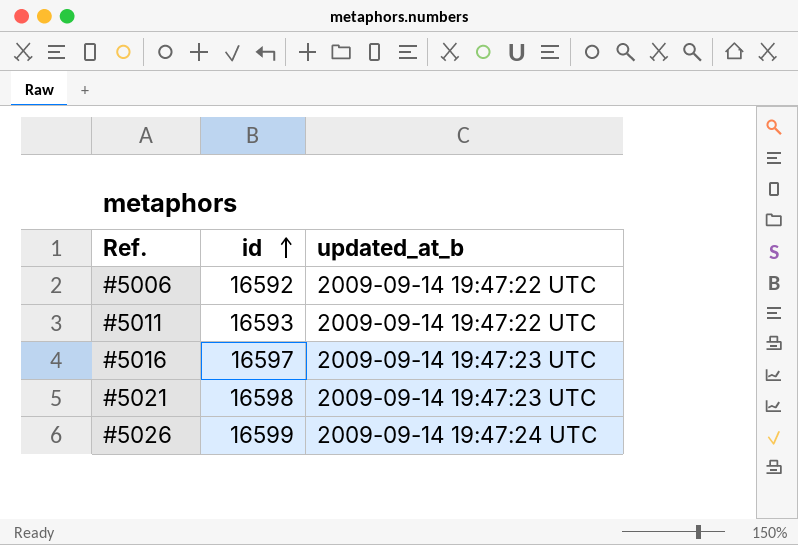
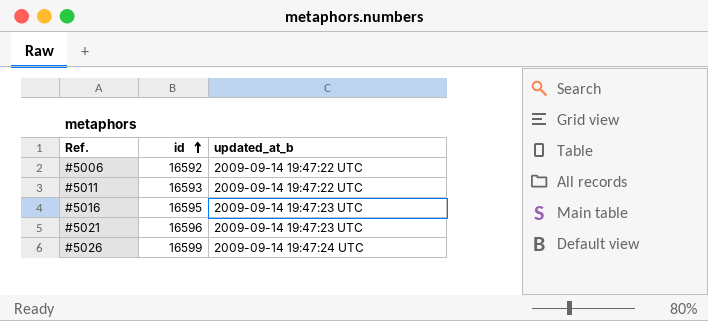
#5016 | id: 16597 -> 16595
#5021 | id: 16598 -> 16596

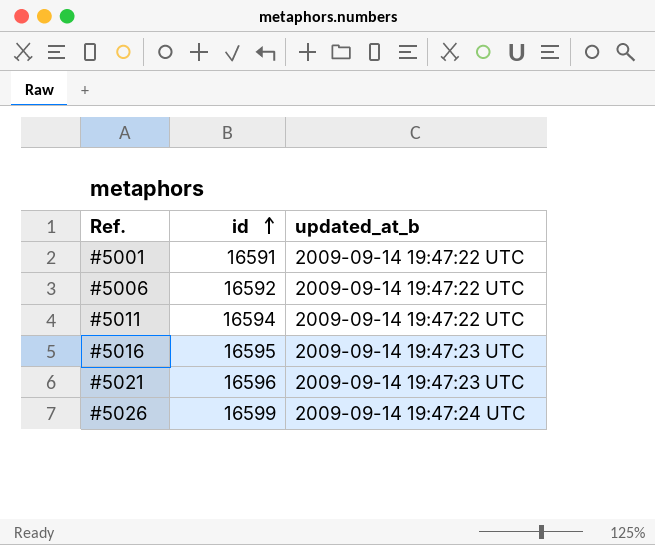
row #5001: none -> 16591 | 2009-09-14 19:47:22 UTC
#5011 | id: 16593 -> 16594

